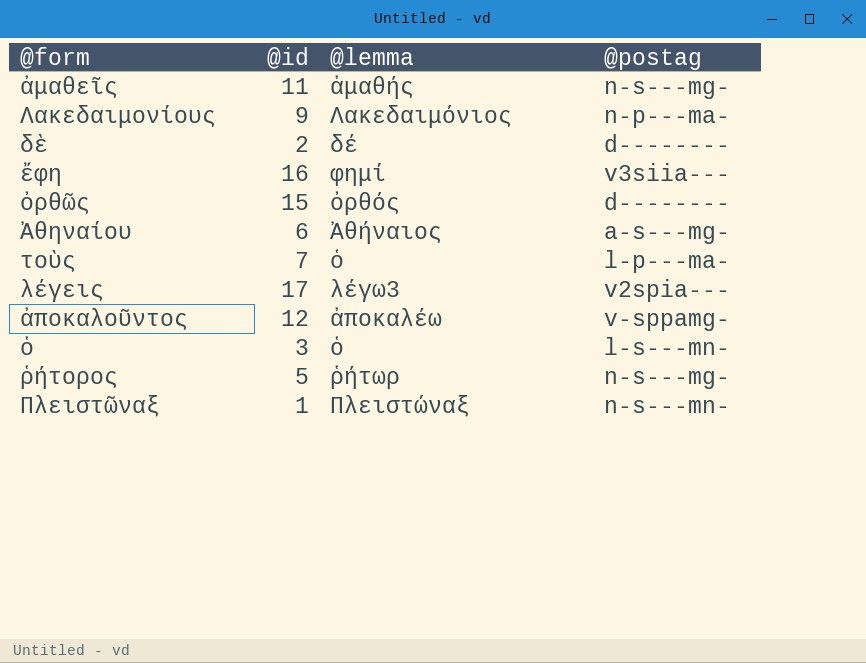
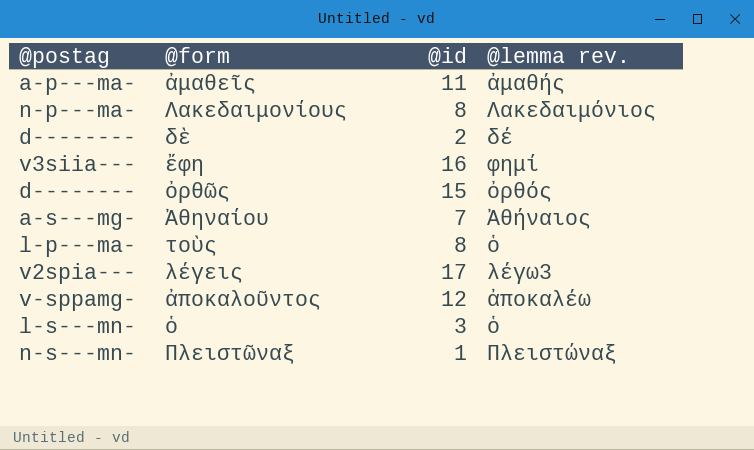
column @postag | position: 4 -> 1
column name: @lemma -> @lemma rev.
row ῥήτορος: 5 | ῥήτωρ | n-s---mg- -> none
ἀμαθεῖς | @postag: n-s---mg- -> a-p---ma-
Λακεδαιμονίους | @id: 9 -> 8
Ἀθηναίου | @id: 6 -> 7
τοὺς | @id: 7 -> 8

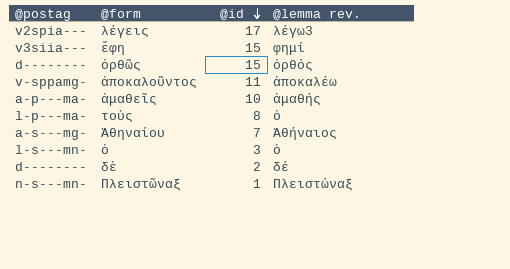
row order: none -> @id descending
row Λακεδαιμονίους: n-p---ma- | 8 | Λακεδαιμόνιος -> none
ἔφη | @id: 16 -> 15
ἀποκαλοῦντος | @id: 12 -> 11
ἀμαθεῖς | @id: 11 -> 10

